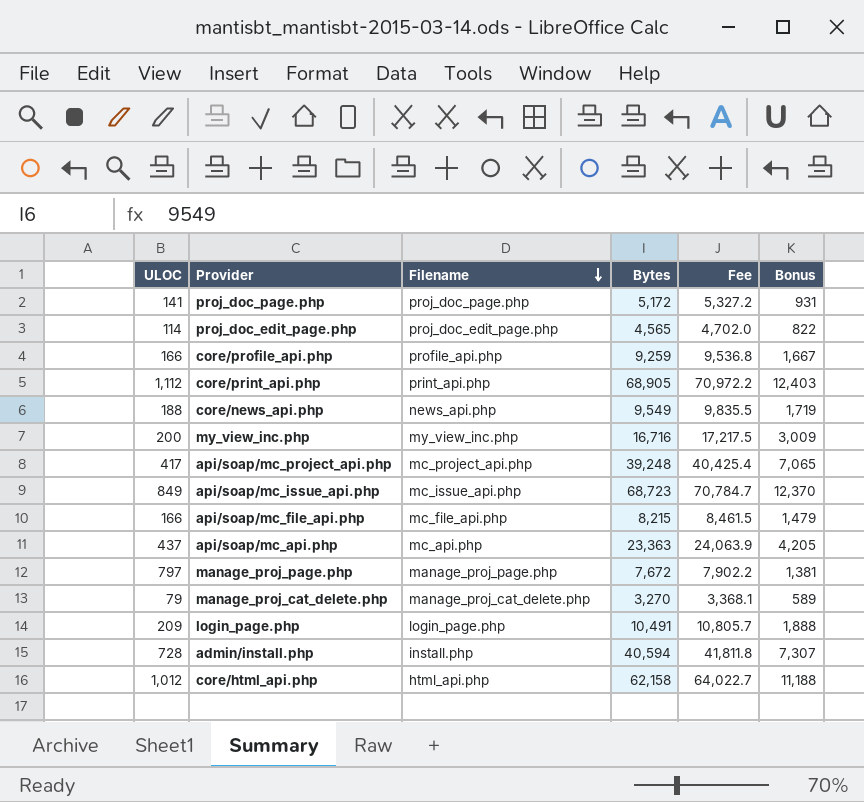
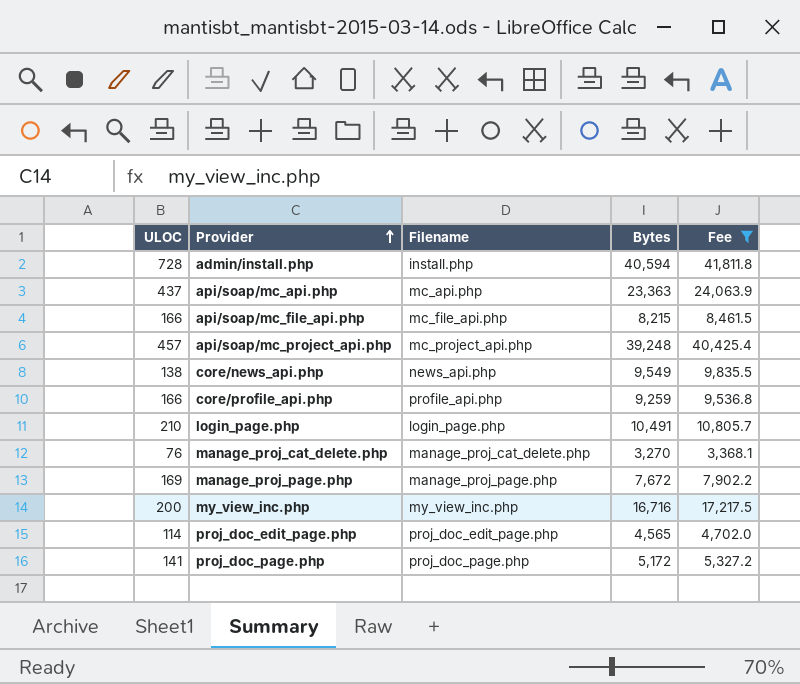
filter: none -> Fee <= 41,811.8
row order: Filename descending -> Provider ascending
column Bonus | formula: [Bytes] * 0.18 -> none
api/soap/mc_project_api.php | ULOC: 417 -> 457
core/news_api.php | ULOC: 188 -> 138
login_page.php | ULOC: 209 -> 210
manage_proj_cat_delete.php | ULOC: 79 -> 76
manage_proj_page.php | ULOC: 797 -> 169

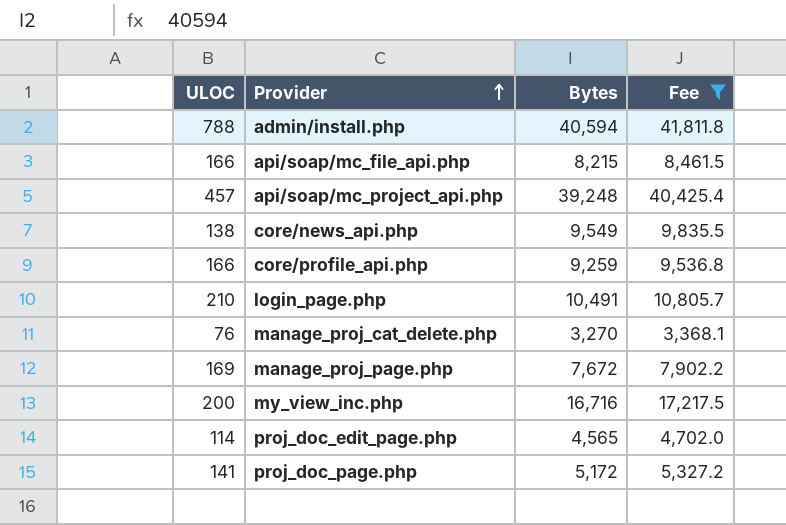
column Filename | position: 3 -> none
row api/soap/mc_api.php: 437 | mc_api.php | 23,363 | 24,063.9 -> none
admin/install.php | ULOC: 728 -> 788

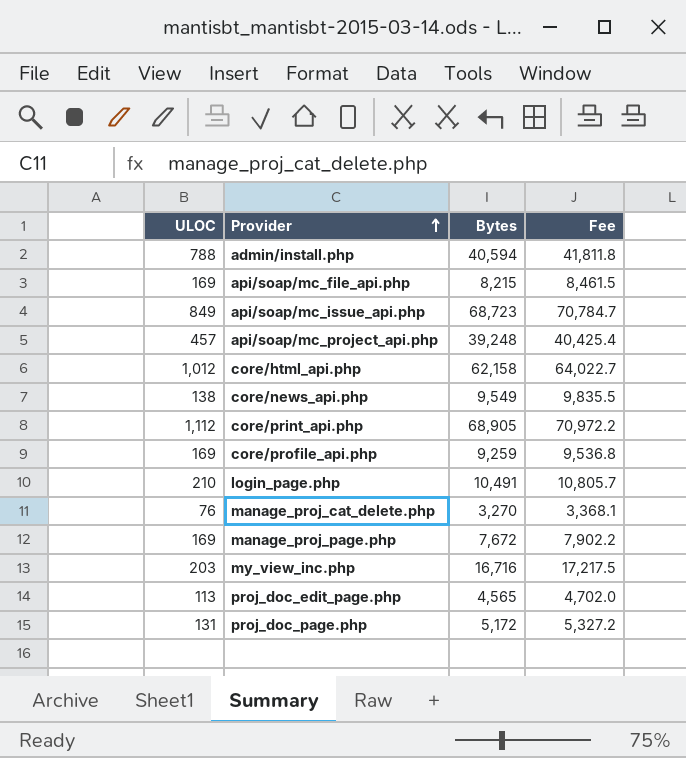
filter: Fee <= 41,811.8 -> none
api/soap/mc_file_api.php | ULOC: 166 -> 169
core/profile_api.php | ULOC: 166 -> 169
my_view_inc.php | ULOC: 200 -> 203
proj_doc_edit_page.php | ULOC: 114 -> 113
proj_doc_page.php | ULOC: 141 -> 131

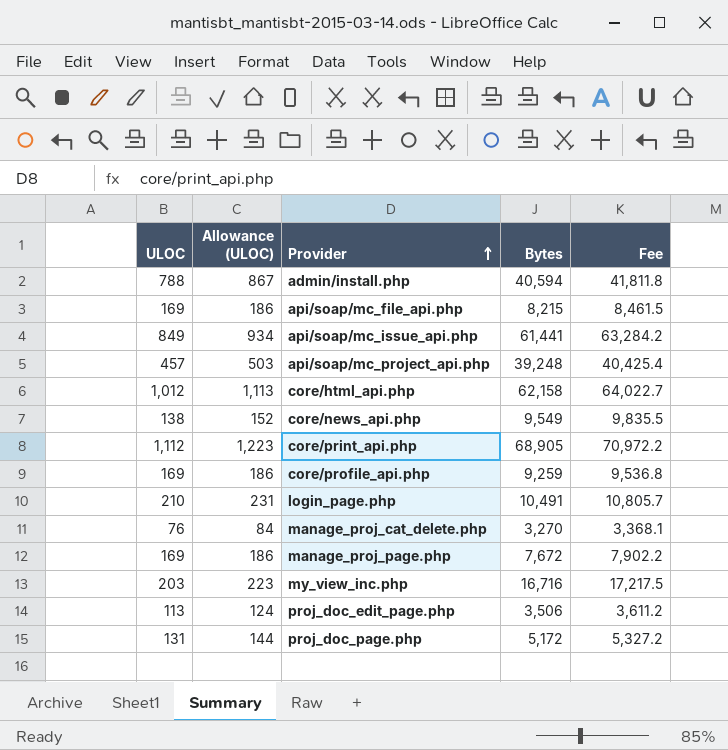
column Allowance (ULOC) | formula: none -> [ULOC] * 1.1
api/soap/mc_issue_api.php | Bytes: 68,723 -> 61,441
api/soap/mc_issue_api.php | Fee: 70,784.7 -> 63,284.2
proj_doc_edit_page.php | Bytes: 4,565 -> 3,506
proj_doc_edit_page.php | Fee: 4,702.0 -> 3,611.2

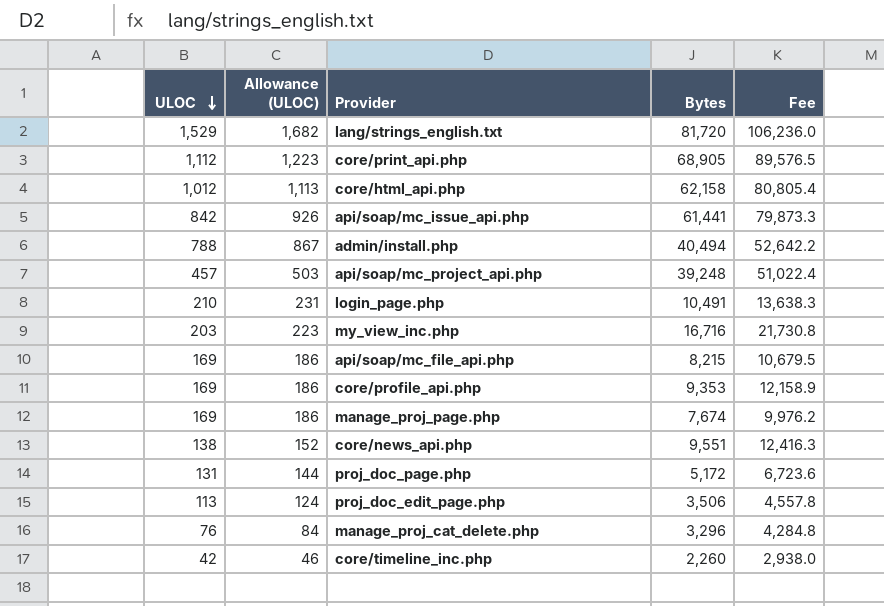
row order: Provider ascending -> ULOC descending
column Fee | formula: [Bytes] * 1.03 -> [Bytes] * 1.3
row lang/strings_english.txt: none -> 1,529 | 1,682 | 81,720 | 106,236.0
api/soap/mc_issue_api.php | ULOC: 849 -> 842
api/soap/mc_issue_api.php | Allowance (ULOC): 934 -> 926
admin/install.php | Bytes: 40,594 -> 40,494
core/profile_api.php | Bytes: 9,259 -> 9,353
manage_proj_page.php | Bytes: 7,672 -> 7,674
core/news_api.php | Bytes: 9,549 -> 9,551
manage_proj_cat_delete.php | Bytes: 3,270 -> 3,296
row core/timeline_inc.php: none -> 42 | 46 | 2,260 | 2,938.0

